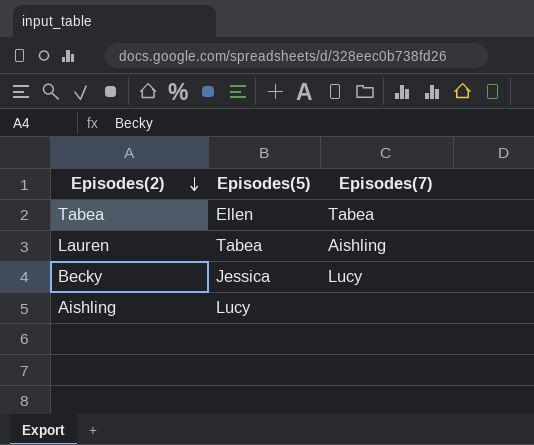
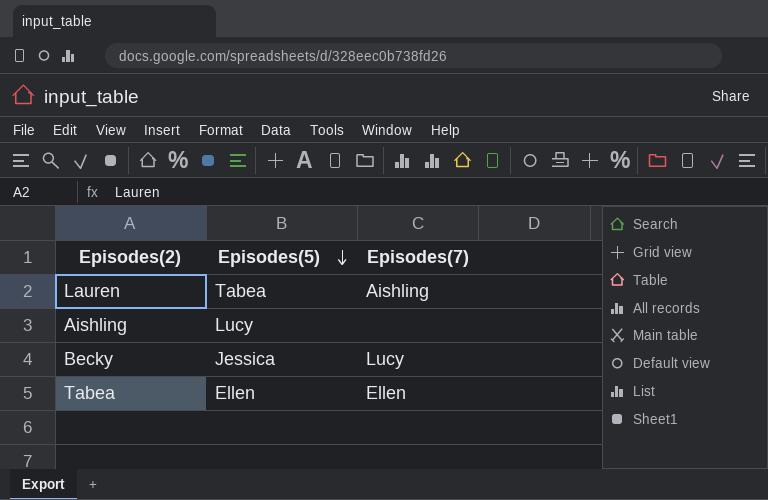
row order: Episodes(2) descending -> Episodes(5) descending
Tabea | Episodes(7): Tabea -> Ellen

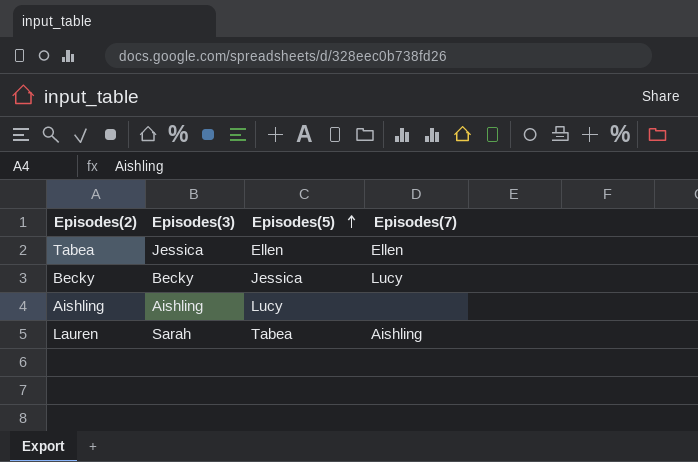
row order: Episodes(5) descending -> Episodes(5) ascending
column Episodes(3) | position: none -> 2

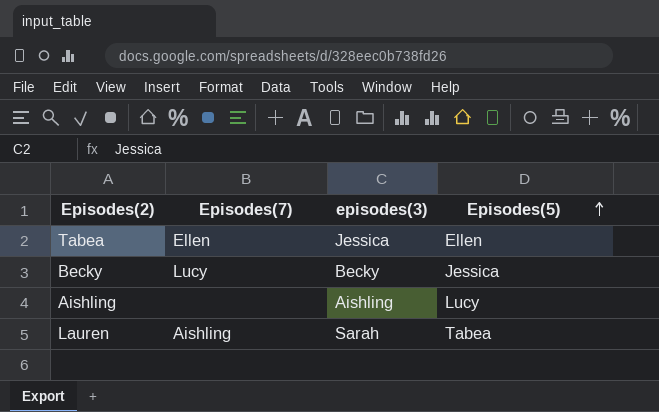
column Episodes(7) | position: 4 -> 2
column name: Episodes(3) -> episodes(3)

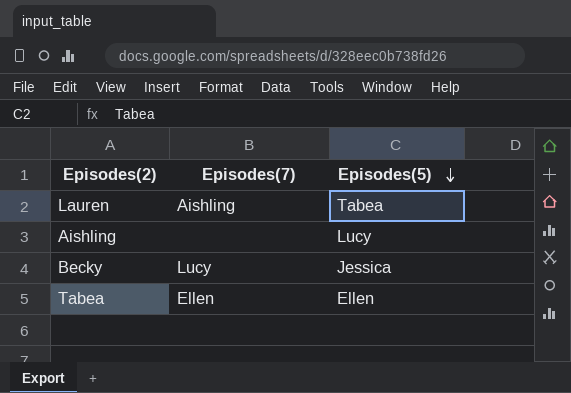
row order: Episodes(5) ascending -> Episodes(5) descending
column episodes(3) | position: 3 -> none

